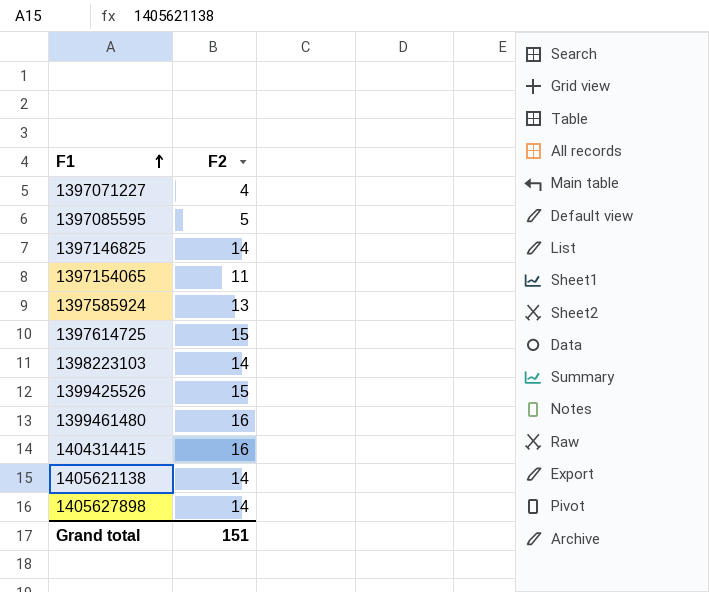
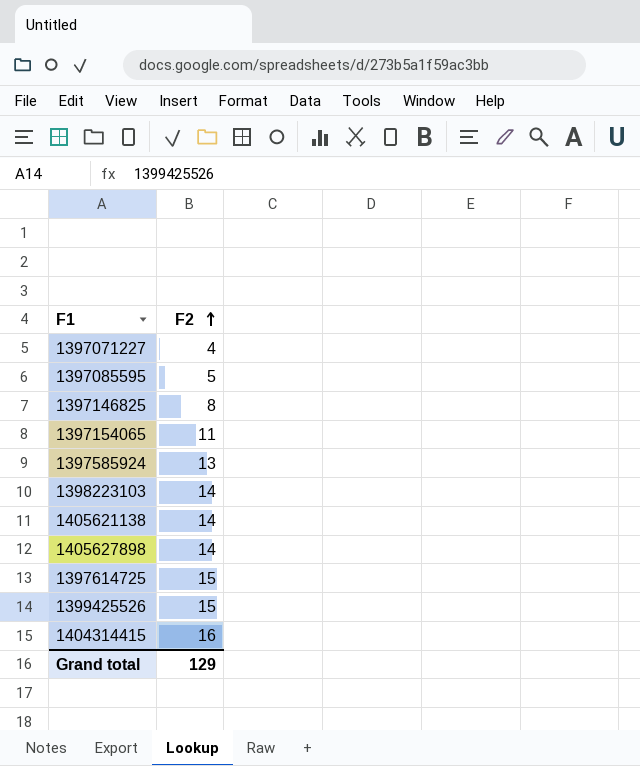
row order: F1 ascending -> F2 ascending
row 1399461480: 16 -> none
1397146825 | F2: 14 -> 8
Grand total | F2: 151 -> 129

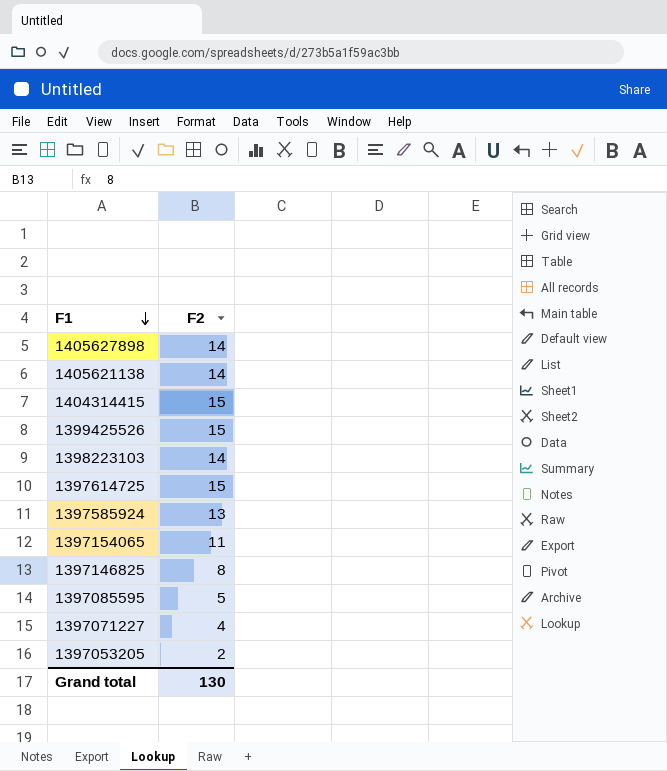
row order: F2 ascending -> F1 descending
1404314415 | F2: 16 -> 15
row 1397053205: none -> 2
Grand total | F2: 129 -> 130

